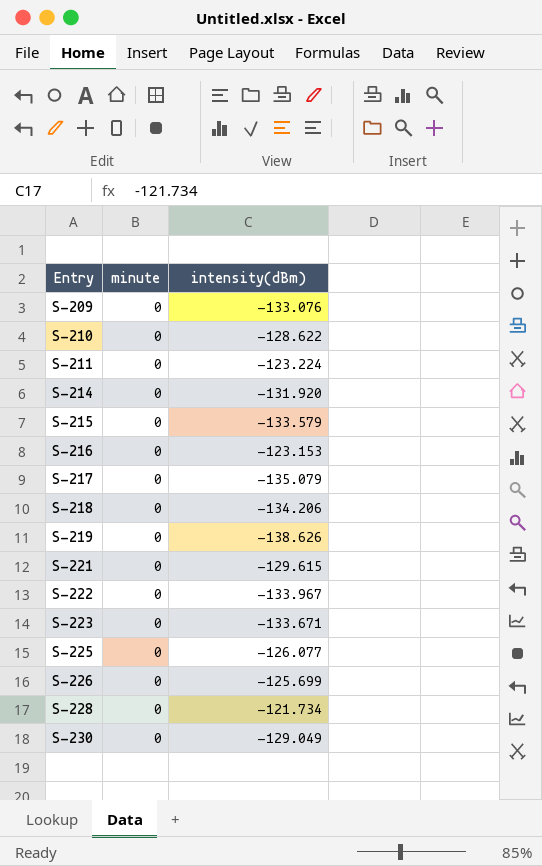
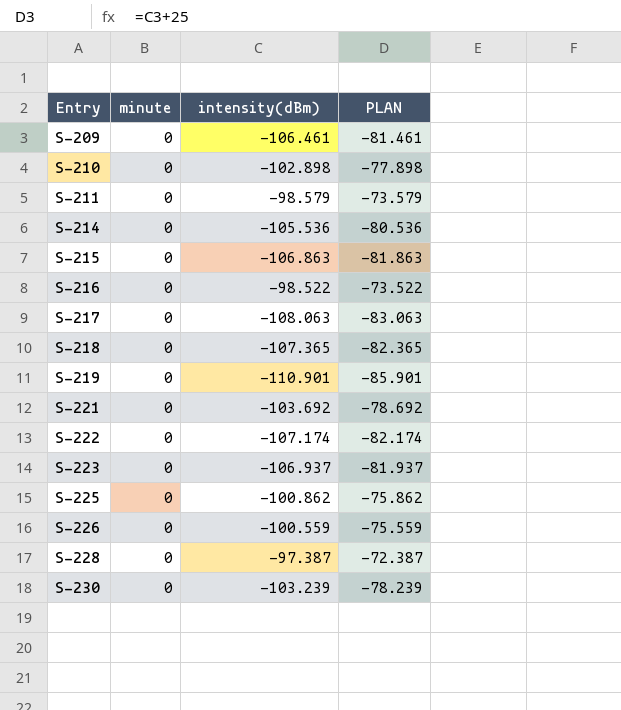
column PLAN | formula: none -> [intensity(dBm)] + 25
S-209 | intensity(dBm): -133.076 -> -106.461
S-210 | intensity(dBm): -128.622 -> -102.898
S-211 | intensity(dBm): -123.224 -> -98.579
S-214 | intensity(dBm): -131.920 -> -105.536
S-215 | intensity(dBm): -133.579 -> -106.863
S-216 | intensity(dBm): -123.153 -> -98.522
S-217 | intensity(dBm): -135.079 -> -108.063
S-218 | intensity(dBm): -134.206 -> -107.365
S-219 | intensity(dBm): -138.626 -> -110.901
S-221 | intensity(dBm): -129.615 -> -103.692
S-222 | intensity(dBm): -133.967 -> -107.174
S-223 | intensity(dBm): -133.671 -> -106.937
S-225 | intensity(dBm): -126.077 -> -100.862
S-226 | intensity(dBm): -125.699 -> -100.559
S-228 | intensity(dBm): -121.734 -> -97.387
S-230 | intensity(dBm): -129.049 -> -103.239

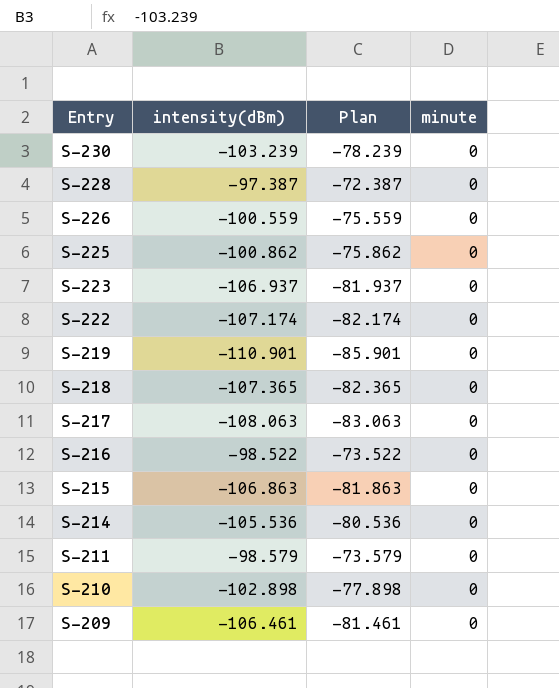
row order: Entry ascending -> Entry descending
column name: PLAN -> Plan
column minute | position: 2 -> 4
row S-221: 0 | -103.692 | -78.692 -> none

